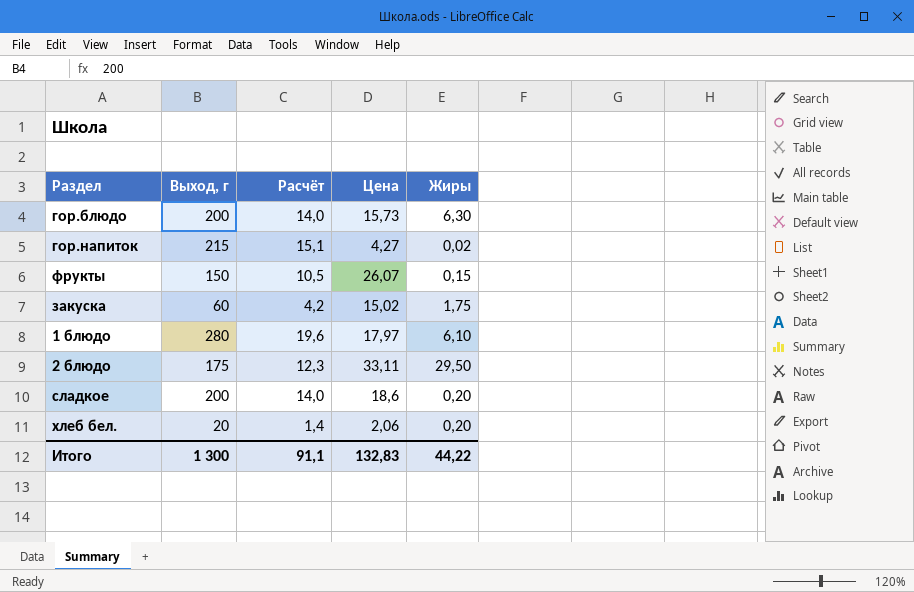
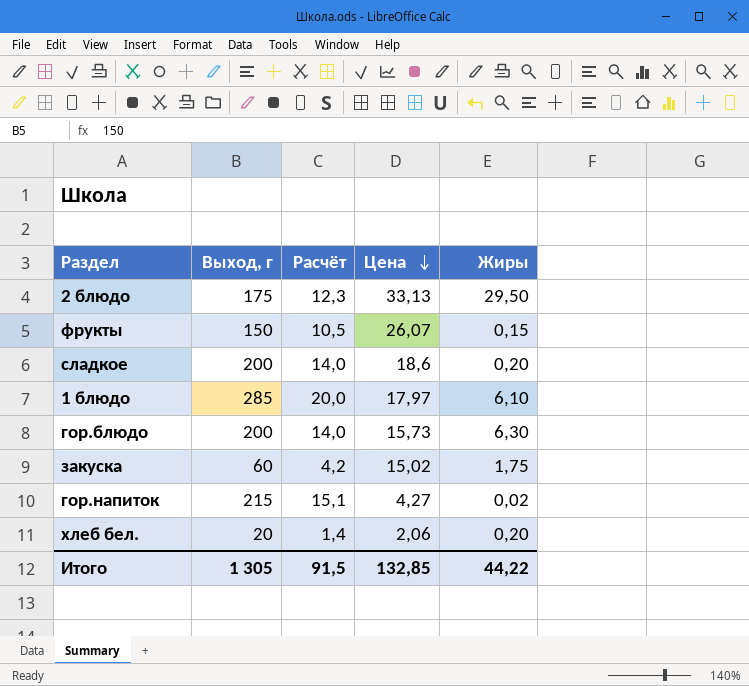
row order: none -> Цена descending
2 блюдо | Цена: 33,11 -> 33,13
1 блюдо | Выход, г: 280 -> 285
1 блюдо | Расчёт: 19,6 -> 20,0
Итого | Выход, г: 1 300 -> 1 305
Итого | Расчёт: 91,1 -> 91,5
Итого | Цена: 132,83 -> 132,85

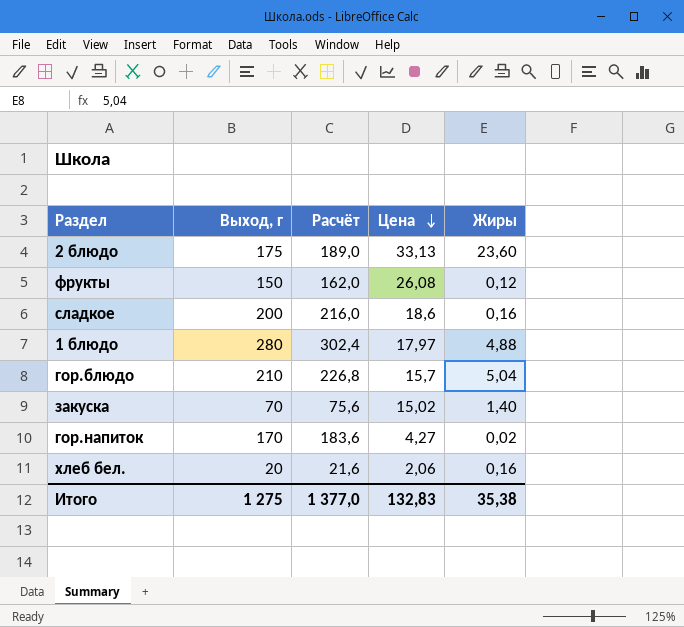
column Расчёт | formula: [Выход, г] * 0,07 -> [Выход, г] * 1,08
2 блюдо | Жиры: 29,50 -> 23,60
фрукты | Цена: 26,07 -> 26,08
фрукты | Жиры: 0,15 -> 0,12
сладкое | Жиры: 0,20 -> 0,16
1 блюдо | Выход, г: 285 -> 280
1 блюдо | Жиры: 6,10 -> 4,88
гор.блюдо | Выход, г: 200 -> 210
гор.блюдо | Цена: 15,73 -> 15,7
гор.блюдо | Жиры: 6,30 -> 5,04
закуска | Выход, г: 60 -> 70
закуска | Жиры: 1,75 -> 1,40
гор.напиток | Выход, г: 215 -> 170
хлеб бел. | Жиры: 0,20 -> 0,16
Итого | Выход, г: 1 305 -> 1 275
Итого | Расчёт: 91,5 -> 1 377,0
Итого | Цена: 132,85 -> 132,83
Итого | Жиры: 44,22 -> 35,38

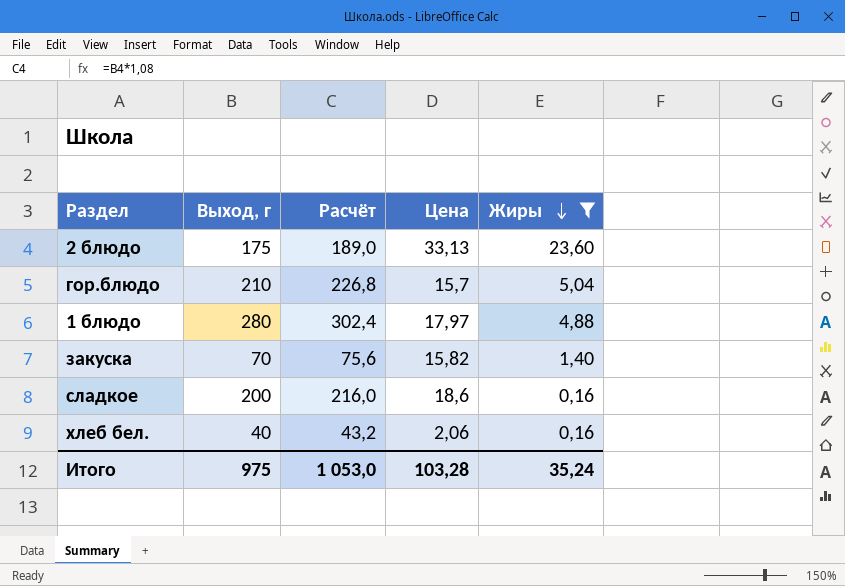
filter: none -> Жиры >= 0,16
row order: Цена descending -> Жиры descending
закуска | Цена: 15,02 -> 15,82
хлеб бел. | Выход, г: 20 -> 40
хлеб бел. | Расчёт: 21,6 -> 43,2
Итого | Выход, г: 1 275 -> 975
Итого | Расчёт: 1 377,0 -> 1 053,0
Итого | Цена: 132,83 -> 103,28
Итого | Жиры: 35,38 -> 35,24

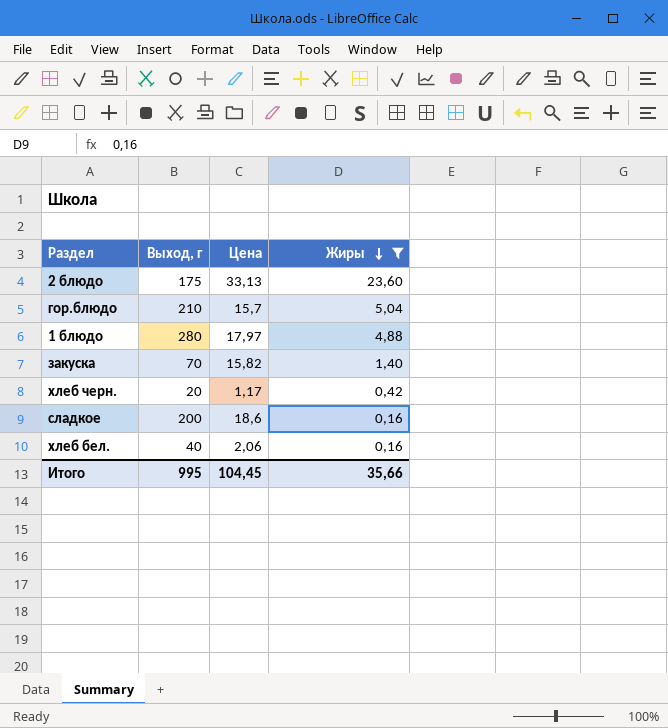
column Расчёт | formula: [Выход, г] * 1,08 -> none
row хлеб черн.: none -> 20 | 1,17 | 0,42
Итого | Выход, г: 975 -> 995
Итого | Цена: 103,28 -> 104,45
Итого | Жиры: 35,24 -> 35,66

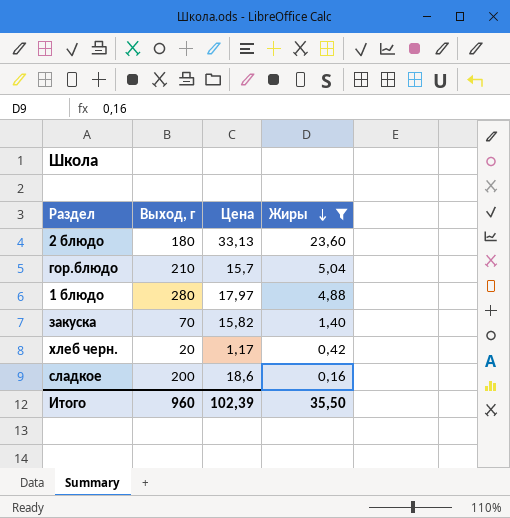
row хлеб бел.: 40 | 2,06 | 0,16 -> none
2 блюдо | Выход, г: 175 -> 180
Итого | Выход, г: 995 -> 960
Итого | Цена: 104,45 -> 102,39
Итого | Жиры: 35,66 -> 35,50

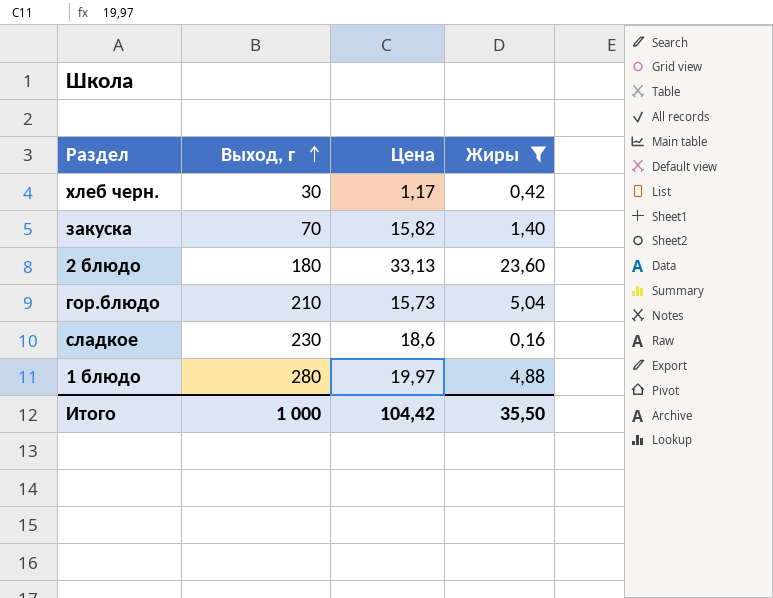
row order: Жиры descending -> Выход, г ascending
хлеб черн. | Выход, г: 20 -> 30
гор.блюдо | Цена: 15,7 -> 15,73
сладкое | Выход, г: 200 -> 230
1 блюдо | Цена: 17,97 -> 19,97
Итого | Выход, г: 960 -> 1 000
Итого | Цена: 102,39 -> 104,42

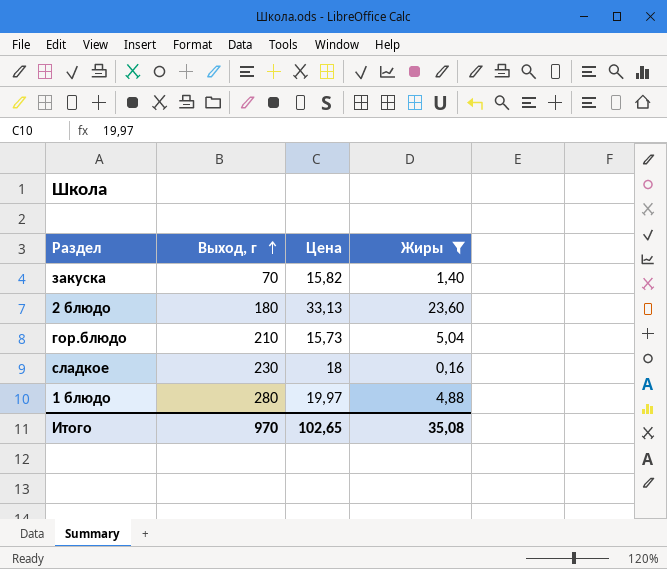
row хлеб черн.: 30 | 1,17 | 0,42 -> none
сладкое | Цена: 18,6 -> 18
Итого | Выход, г: 1 000 -> 970
Итого | Цена: 104,42 -> 102,65
Итого | Жиры: 35,50 -> 35,08

